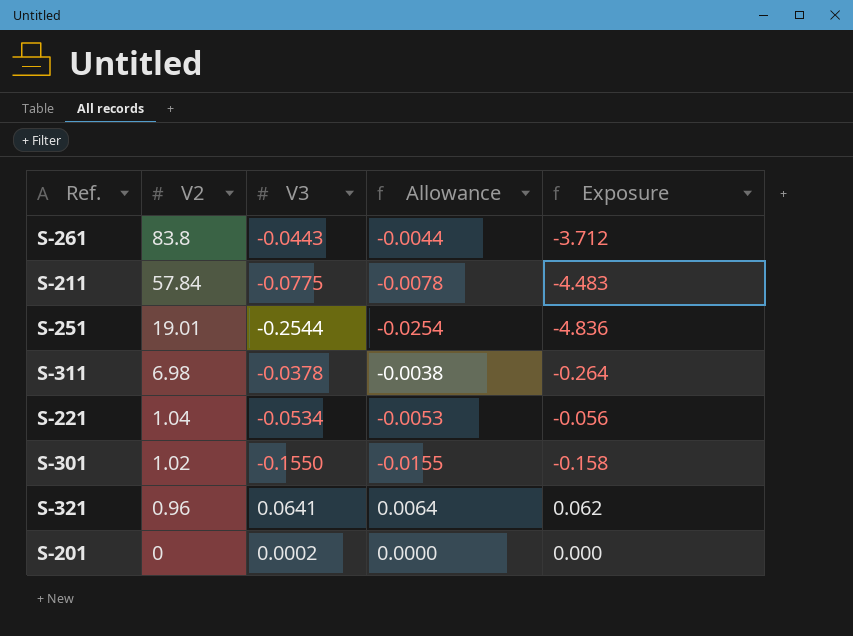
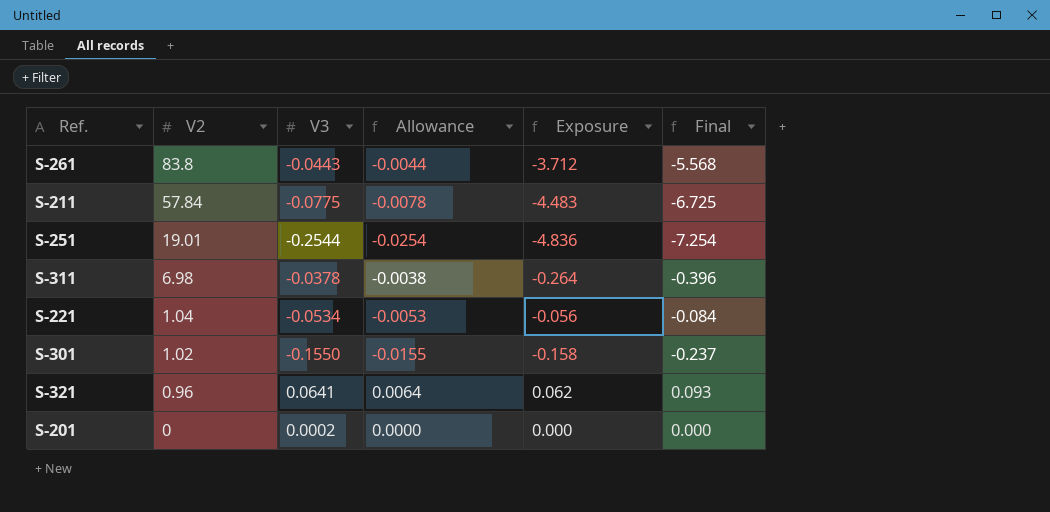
column Final | formula: none -> [Exposure] * 1.5

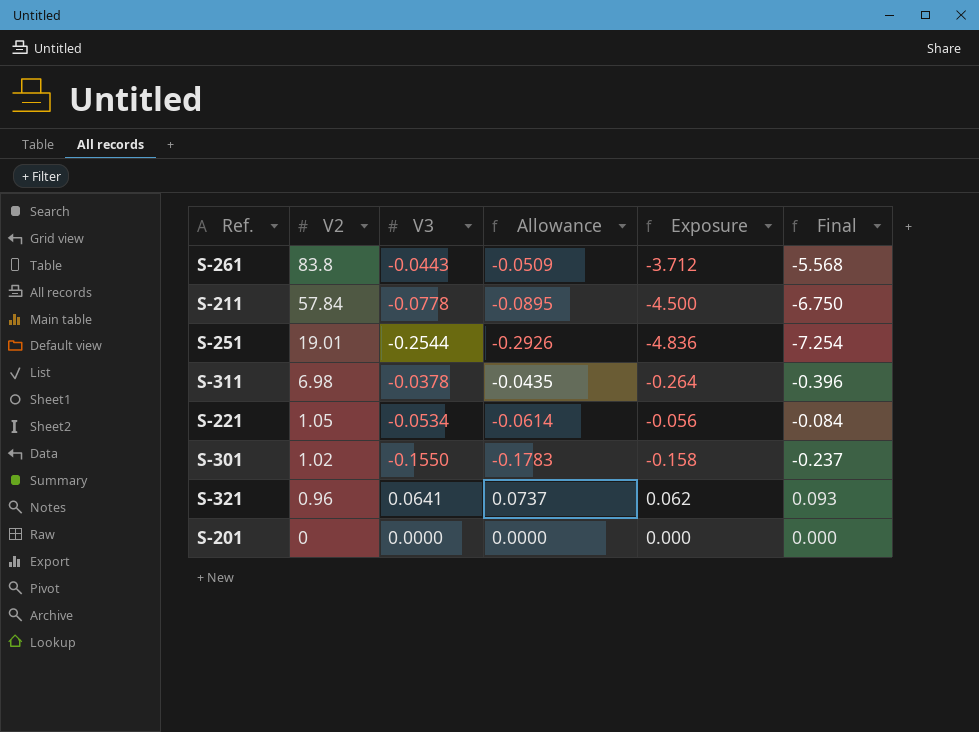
column Allowance | formula: [V3] * 0.1 -> [V3] * 1.15
S-211 | V3: -0.0775 -> -0.0778
S-211 | Exposure: -4.483 -> -4.500
S-211 | Final: -6.725 -> -6.750
S-221 | V2: 1.04 -> 1.05
S-201 | V3: 0.0002 -> 0.0000

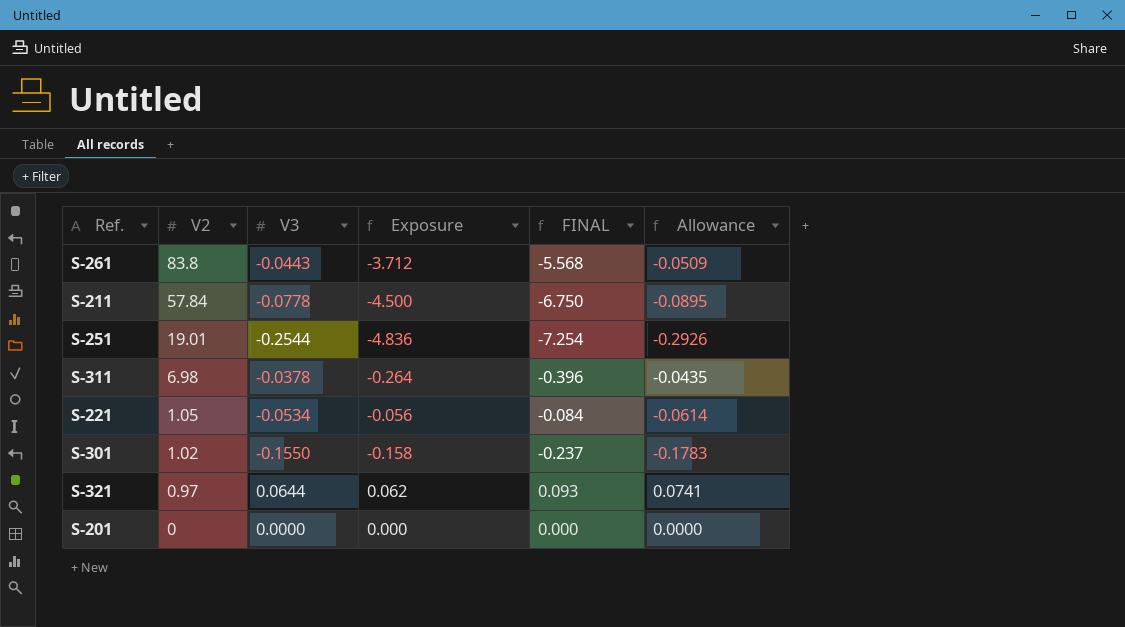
column name: Final -> FINAL
column Allowance | position: 4 -> 6
S-321 | V2: 0.96 -> 0.97
S-321 | V3: 0.0641 -> 0.0644
S-321 | Allowance: 0.0737 -> 0.0741

